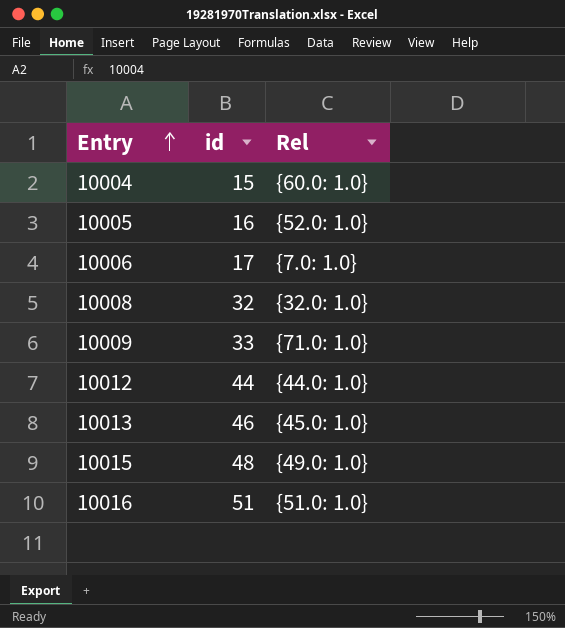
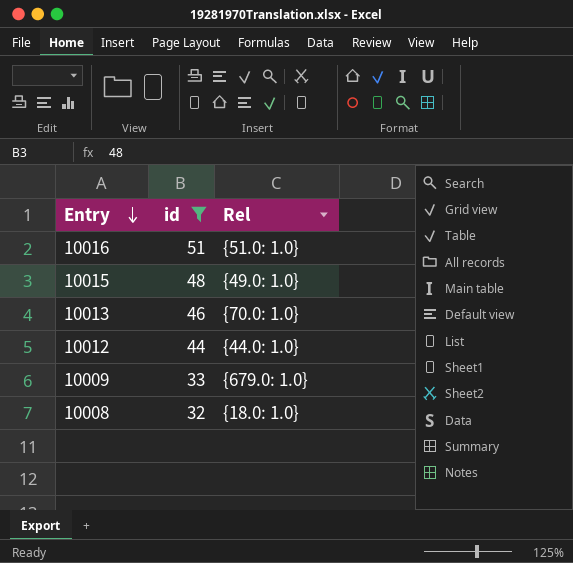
filter: none -> id >= 32
row order: Entry ascending -> Entry descending
10013 | Rel: {45.0: 1.0} -> {70.0: 1.0}
10009 | Rel: {71.0: 1.0} -> {679.0: 1.0}
10008 | Rel: {32.0: 1.0} -> {18.0: 1.0}

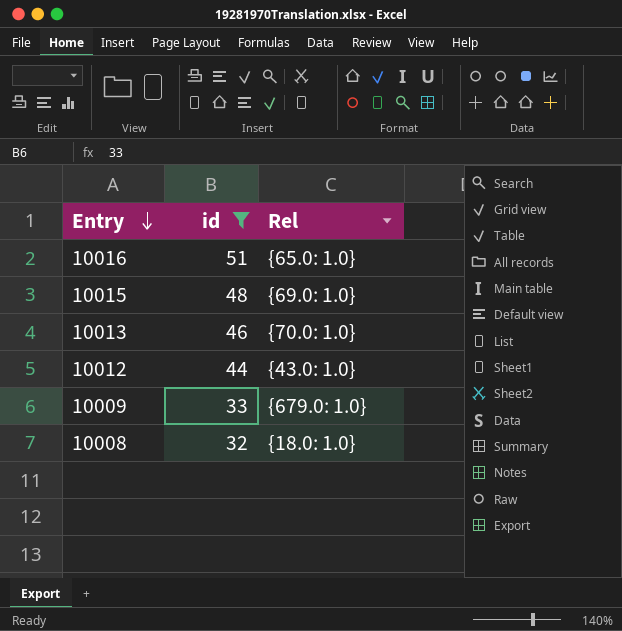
10016 | Rel: {51.0: 1.0} -> {65.0: 1.0}
10015 | Rel: {49.0: 1.0} -> {69.0: 1.0}
10012 | Rel: {44.0: 1.0} -> {43.0: 1.0}

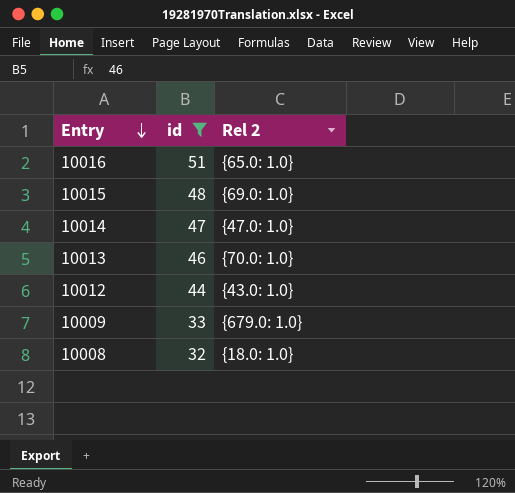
column name: Rel -> Rel 2
row 10014: none -> 47 | {47.0: 1.0}

